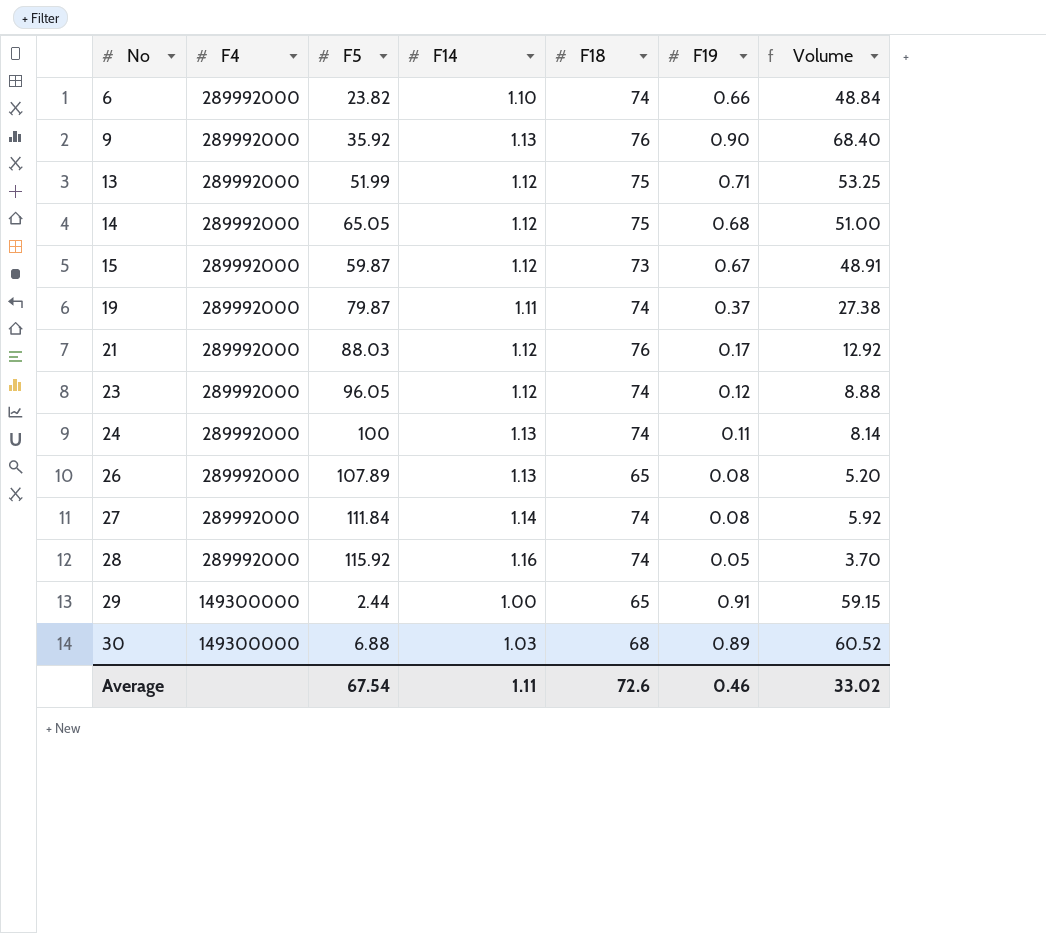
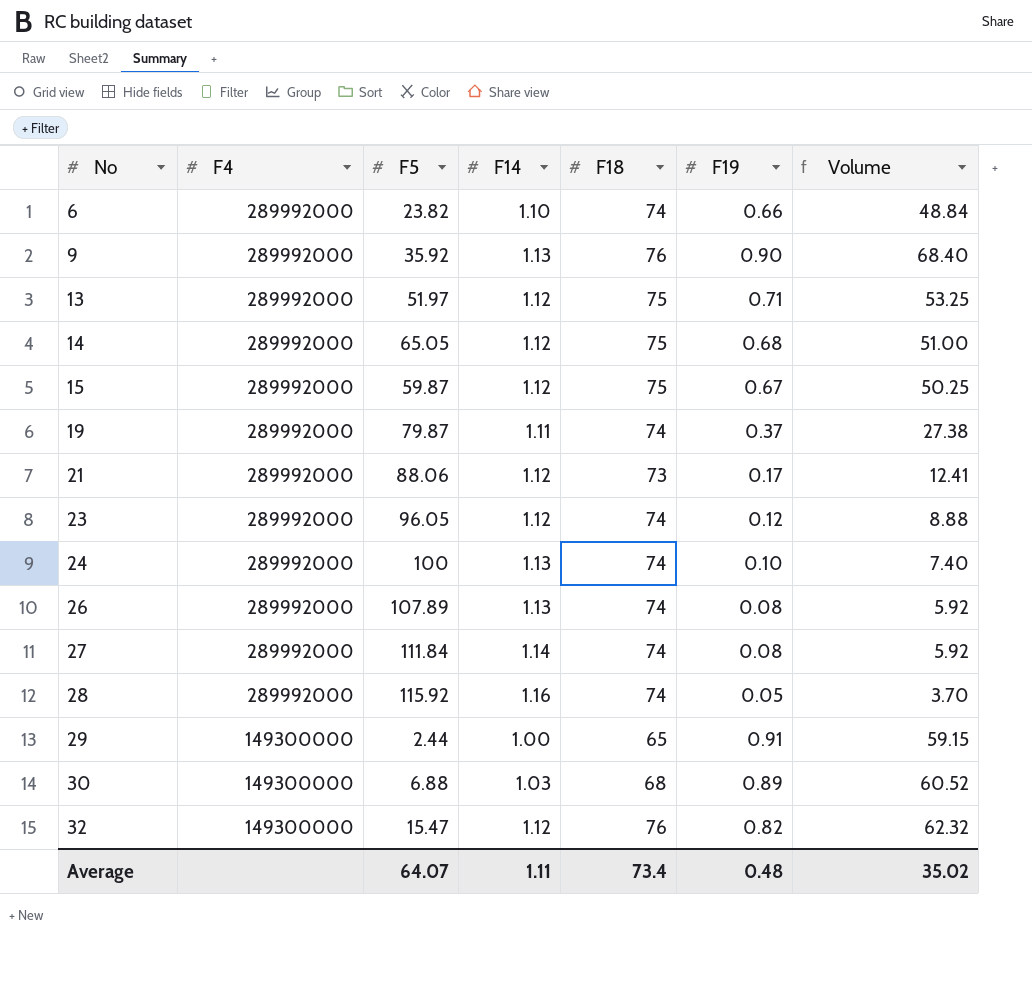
13 | F5: 51.99 -> 51.97
15 | F18: 73 -> 75
15 | Volume: 48.91 -> 50.25
21 | F5: 88.03 -> 88.06
21 | F18: 76 -> 73
21 | Volume: 12.92 -> 12.41
24 | F19: 0.11 -> 0.10
24 | Volume: 8.14 -> 7.40
26 | F18: 65 -> 74
26 | Volume: 5.20 -> 5.92
row 32: none -> 149300000 | 15.47 | 1.12 | 76 | 0.82 | 62.32
Average | F5: 67.54 -> 64.07
Average | F18: 72.6 -> 73.4
Average | F19: 0.46 -> 0.48
Average | Volume: 33.02 -> 35.02

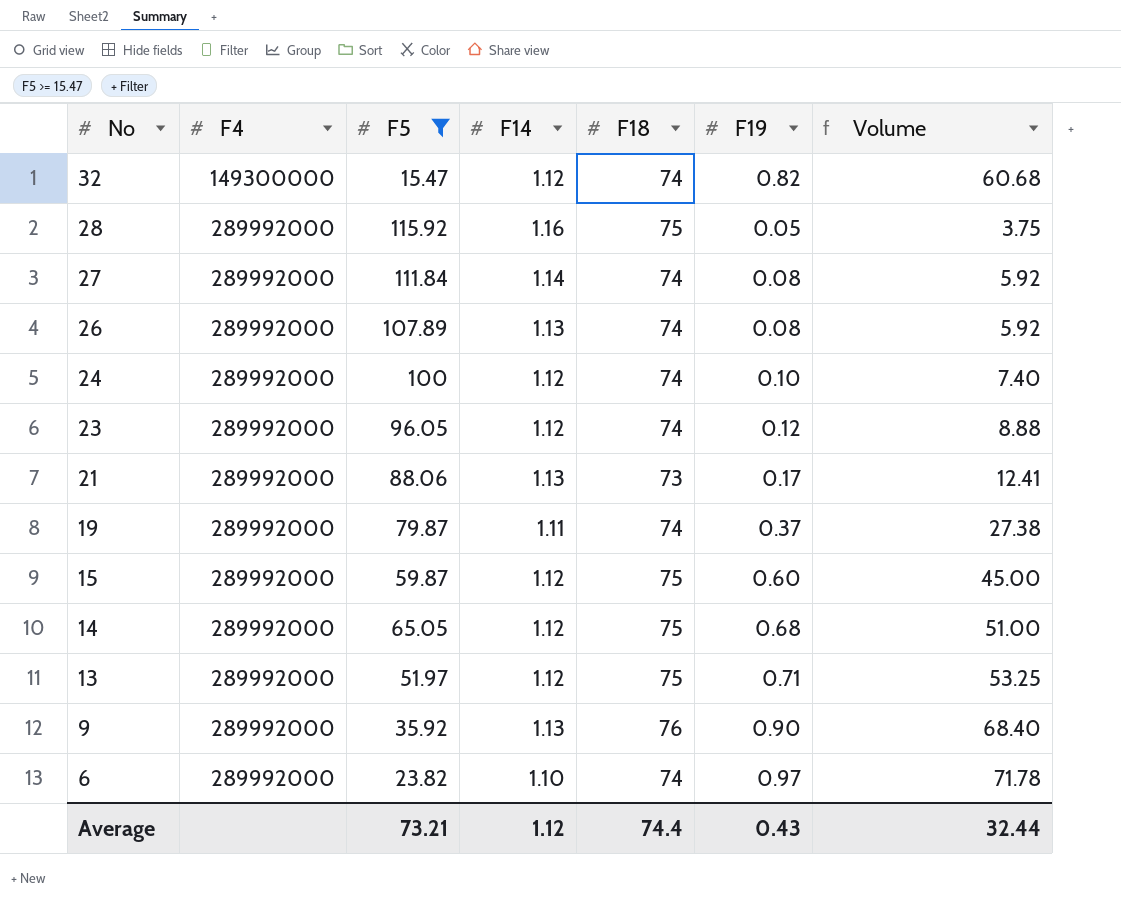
filter: none -> F5 >= 15.47
row order: No ascending -> No descending
32 | F18: 76 -> 74
32 | Volume: 62.32 -> 60.68
28 | F18: 74 -> 75
28 | Volume: 3.70 -> 3.75
24 | F14: 1.13 -> 1.12
21 | F14: 1.12 -> 1.13
15 | F19: 0.67 -> 0.60
15 | Volume: 50.25 -> 45.00
6 | F19: 0.66 -> 0.97
6 | Volume: 48.84 -> 71.78
Average | F5: 64.07 -> 73.21
Average | F14: 1.11 -> 1.12
Average | F18: 73.4 -> 74.4
Average | F19: 0.48 -> 0.43
Average | Volume: 35.02 -> 32.44

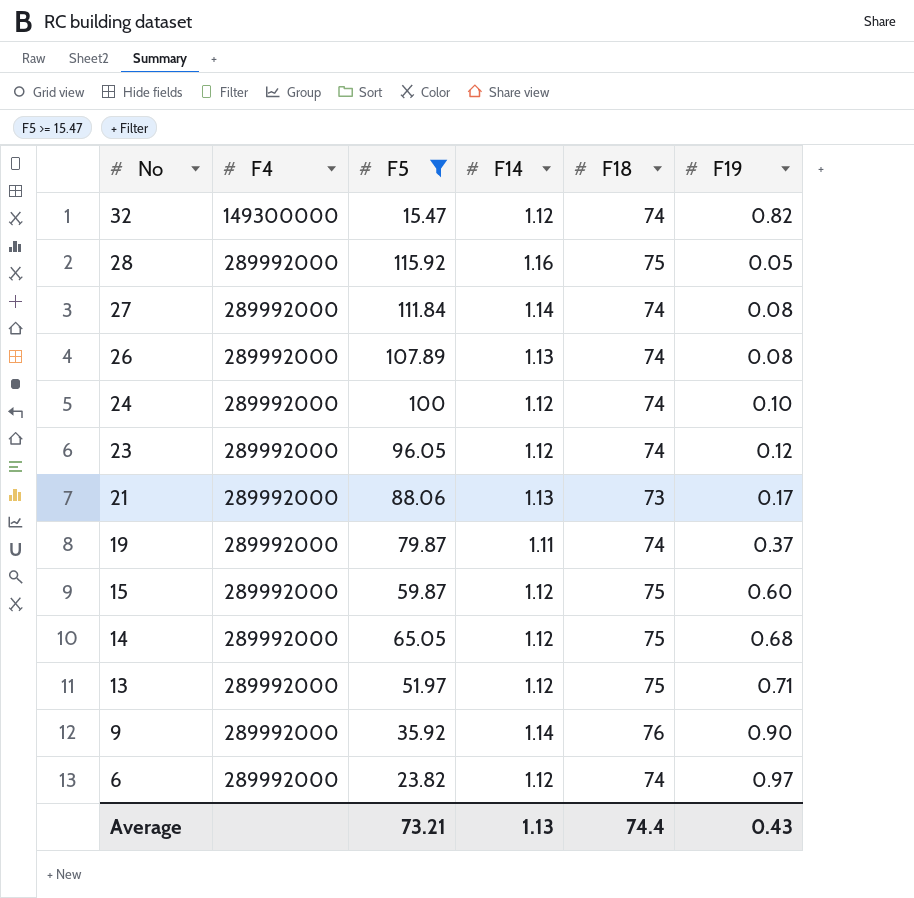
column Volume | formula: [F18] * [F19] -> none
9 | F14: 1.13 -> 1.14
6 | F14: 1.10 -> 1.12
Average | F14: 1.12 -> 1.13

